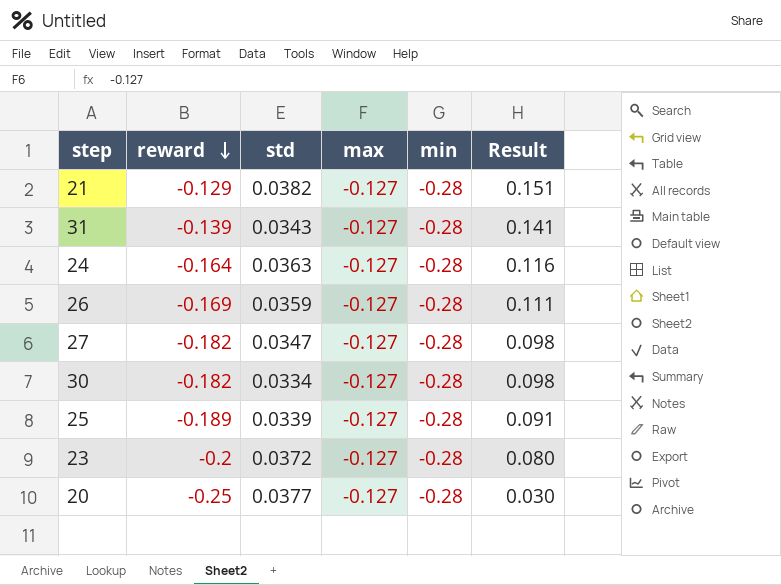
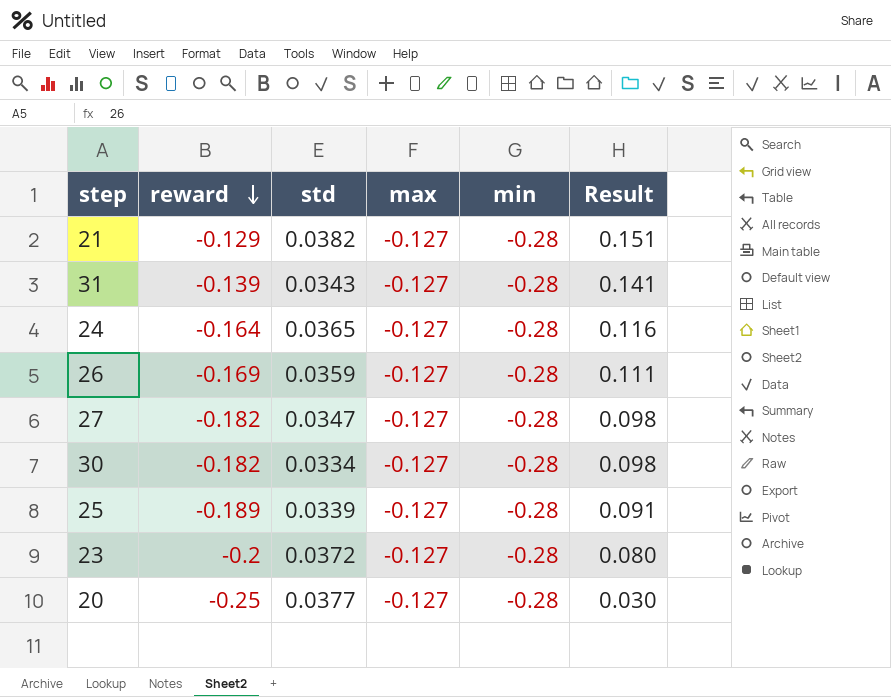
24 | std: 0.0363 -> 0.0365

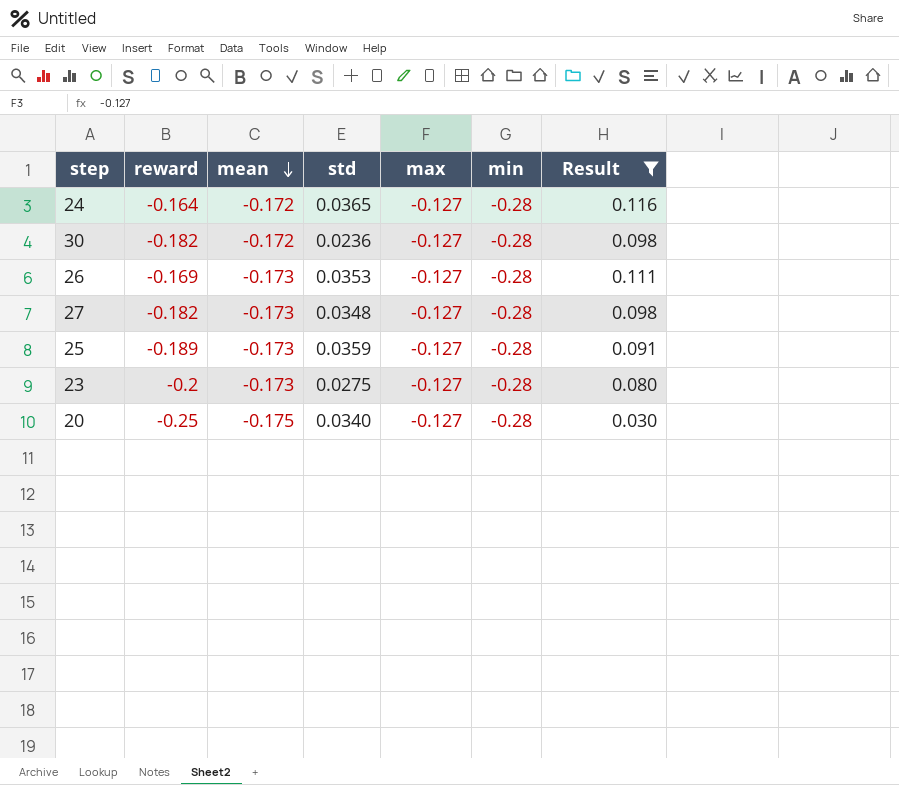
filter: none -> Result <= 0.116
row order: reward descending -> mean descending
column mean | position: none -> 3
30 | std: 0.0334 -> 0.0236
26 | std: 0.0359 -> 0.0353
27 | std: 0.0347 -> 0.0348
25 | std: 0.0339 -> 0.0359
23 | std: 0.0372 -> 0.0275
20 | std: 0.0377 -> 0.0340

